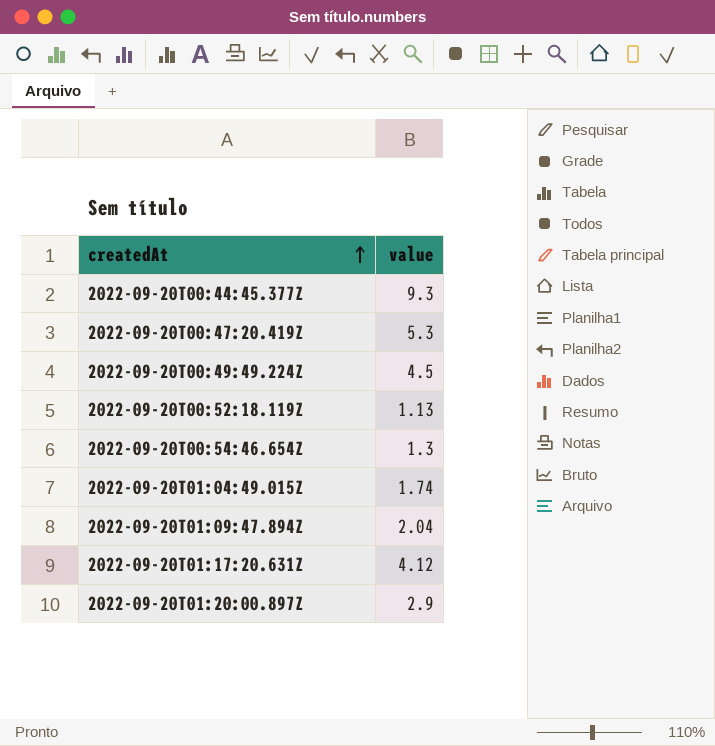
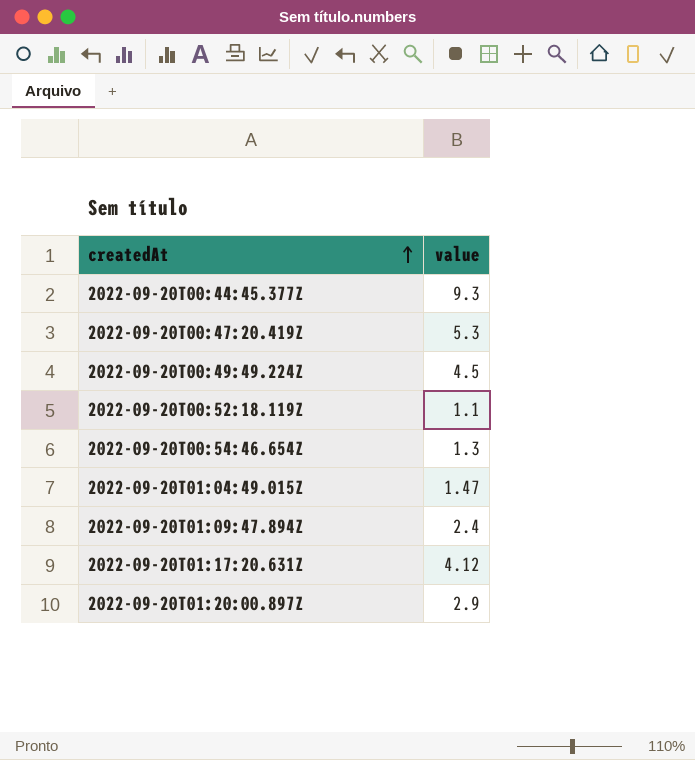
2022-09-20T00:52:18.119Z | value: 1.13 -> 1.1
2022-09-20T01:04:49.015Z | value: 1.74 -> 1.47
2022-09-20T01:09:47.894Z | value: 2.04 -> 2.4

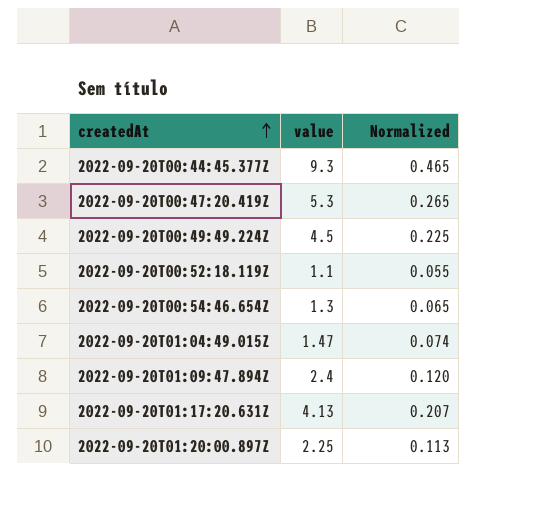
column Normalized | formula: none -> [value] * 0.05
2022-09-20T01:17:20.631Z | value: 4.12 -> 4.13
2022-09-20T01:20:00.897Z | value: 2.9 -> 2.25

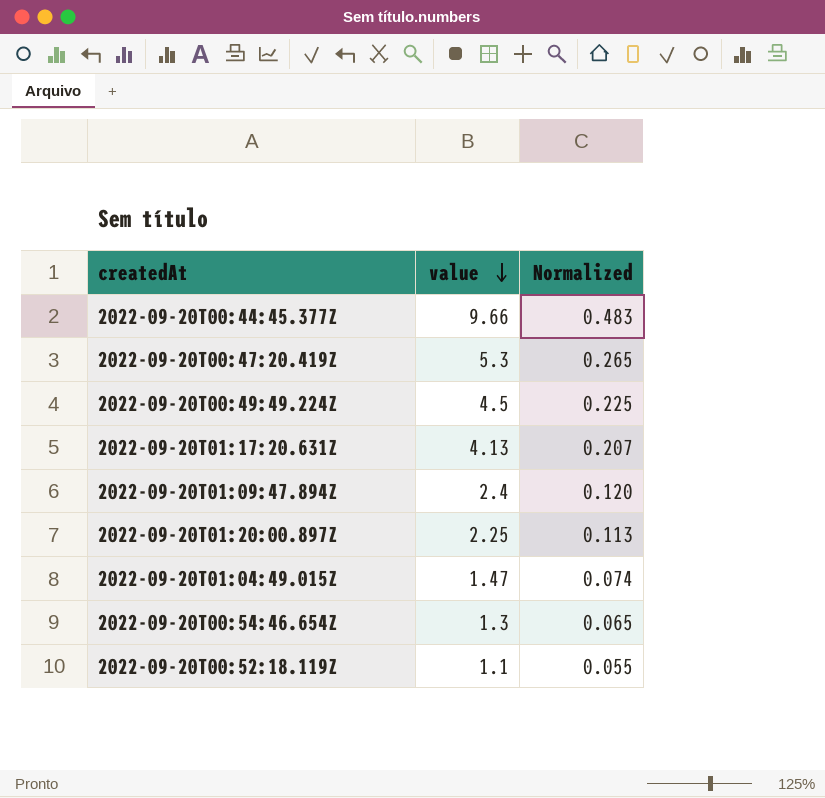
row order: createdAt ascending -> value descending
2022-09-20T00:44:45.377Z | value: 9.3 -> 9.66
2022-09-20T00:44:45.377Z | Normalized: 0.465 -> 0.483

